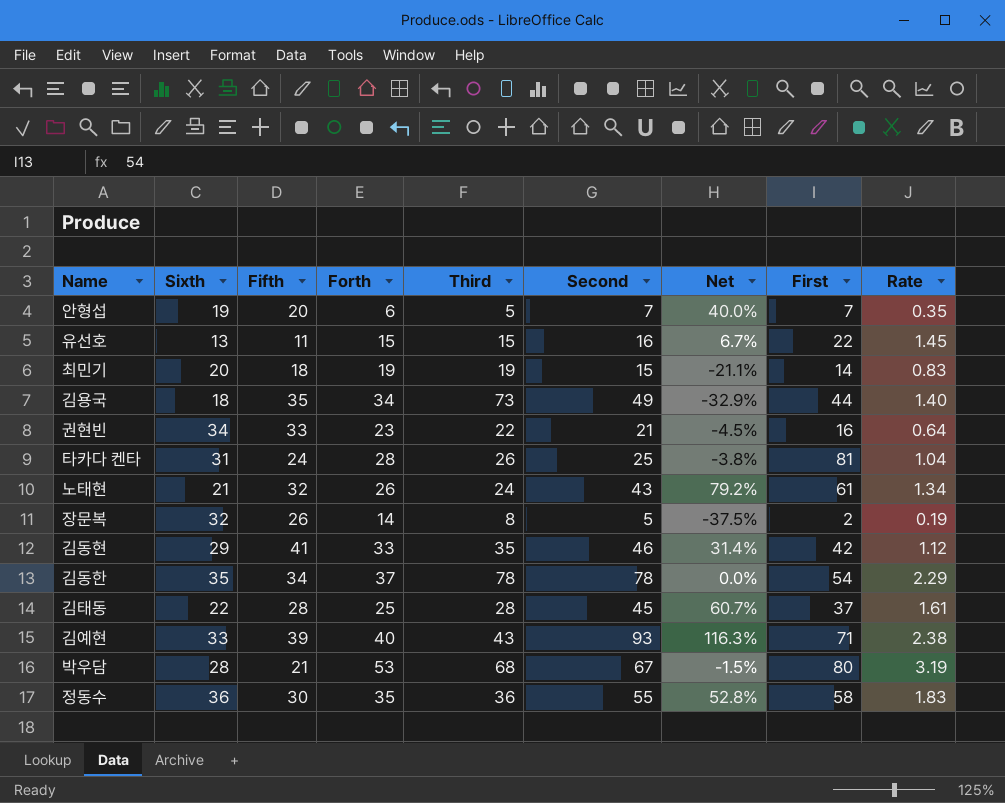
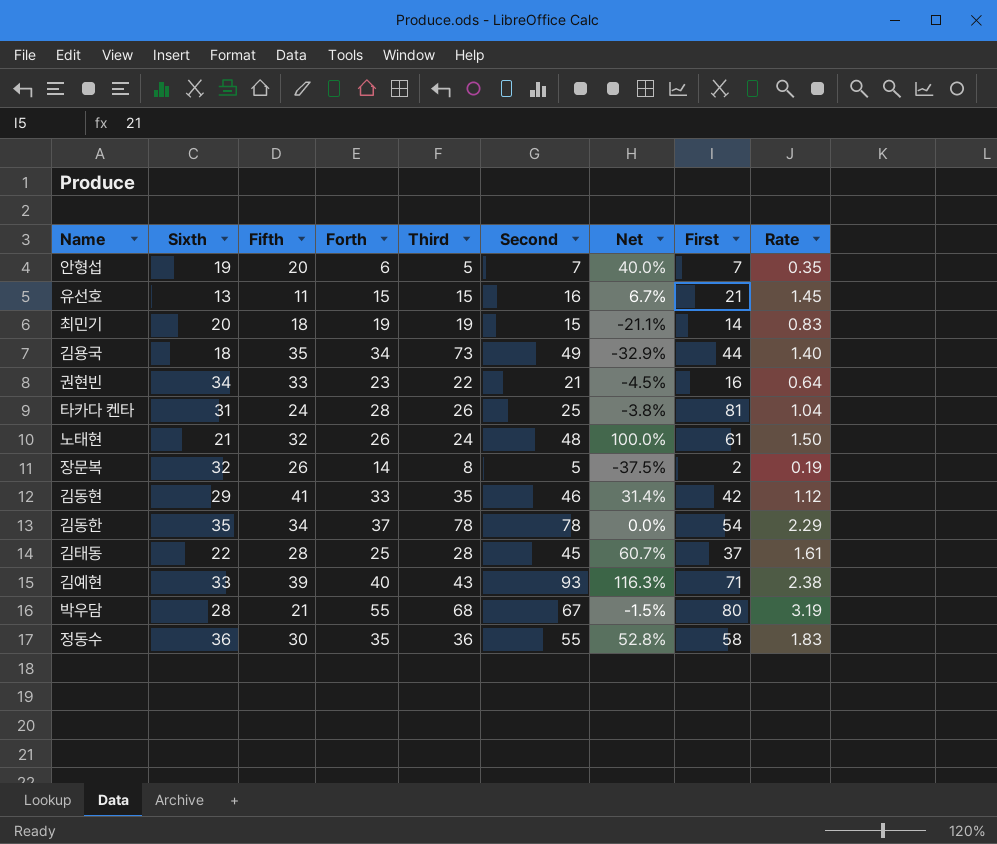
유선호 | First: 22 -> 21
노태현 | Second: 43 -> 48
노태현 | Net: 79.2% -> 100.0%
노태현 | Rate: 1.34 -> 1.50
박우담 | Forth: 53 -> 55

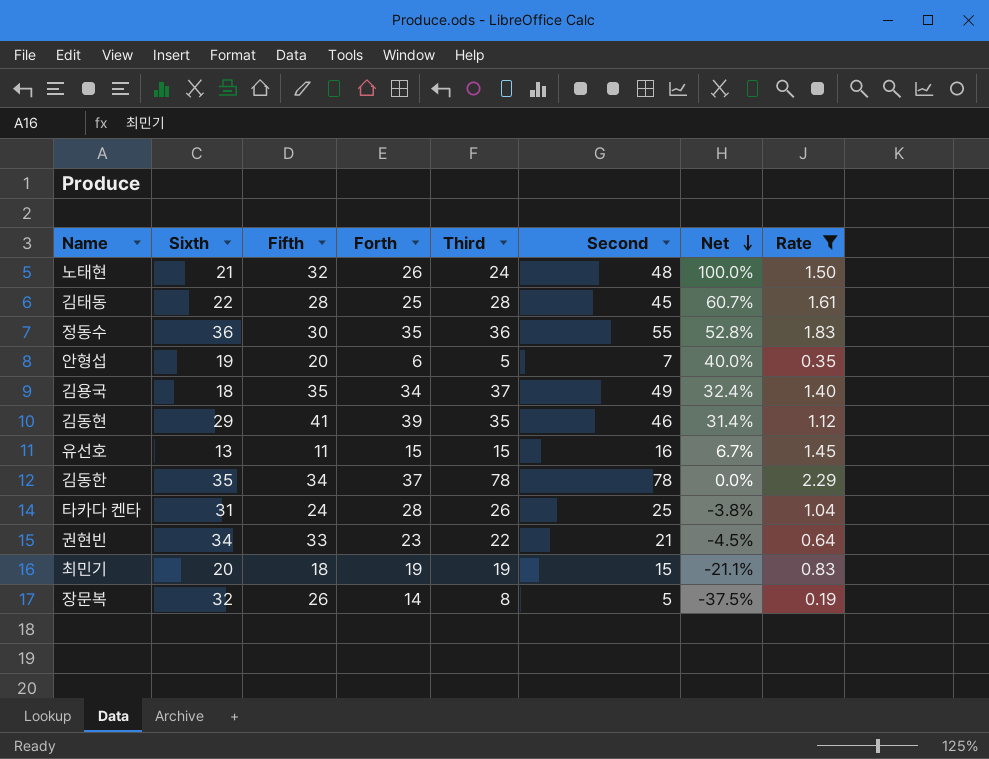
filter: none -> Rate <= 2.29
row order: none -> Net descending
column First | position: 8 -> none
김용국 | Third: 73 -> 37
김용국 | Net: -32.9% -> 32.4%
김동현 | Forth: 33 -> 39

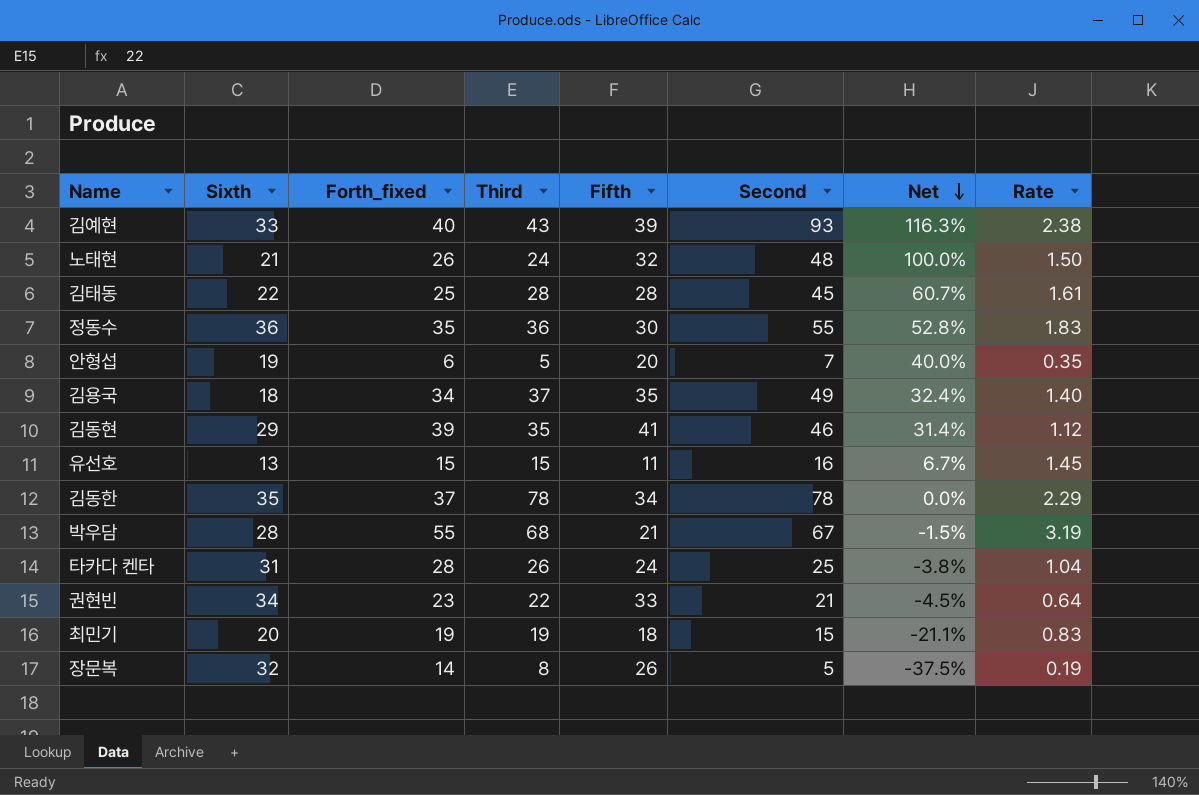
filter: Rate <= 2.29 -> none
column name: Forth -> Forth_fixed
column Fifth | position: 3 -> 5

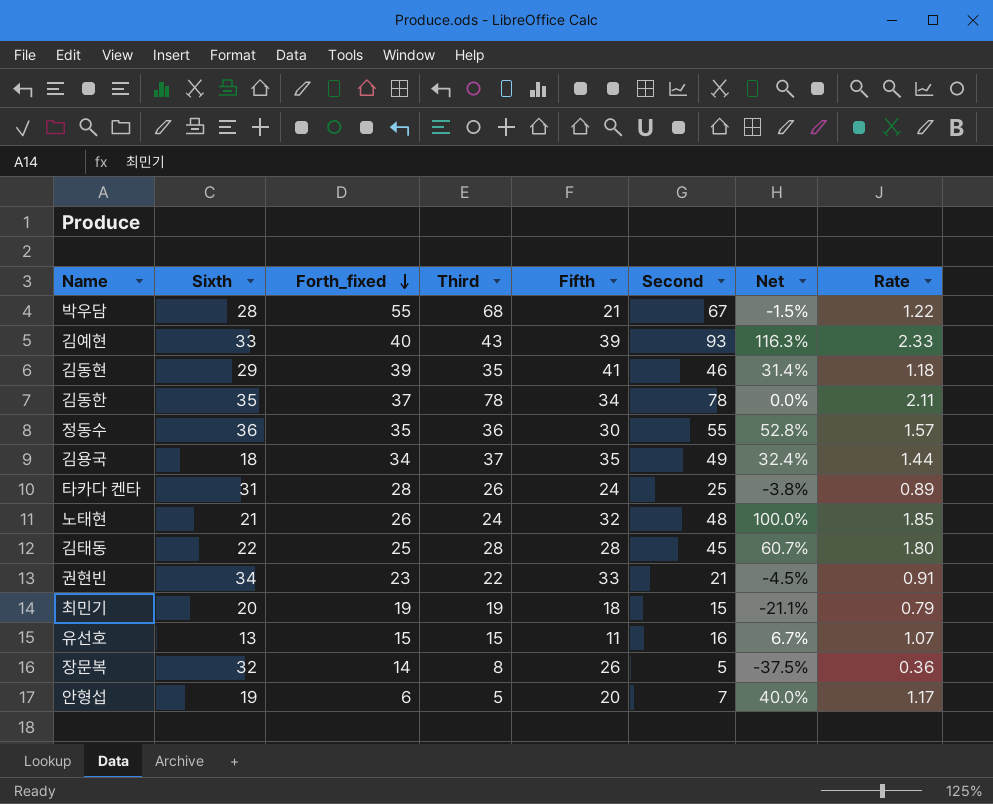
row order: Net descending -> Forth_fixed descending
column Rate | formula: [Second] / [Fifth] -> [Second] / [Forth_fixed]

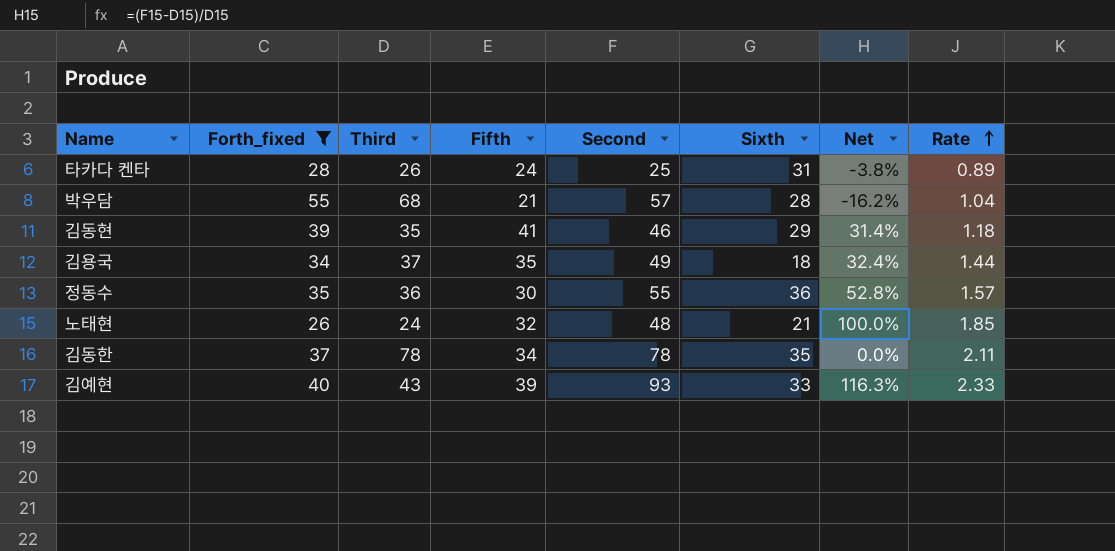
filter: none -> Forth_fixed >= 26
row order: Forth_fixed descending -> Rate ascending
column Sixth | position: 2 -> 6
박우담 | Second: 67 -> 57
박우담 | Net: -1.5% -> -16.2%
박우담 | Rate: 1.22 -> 1.04

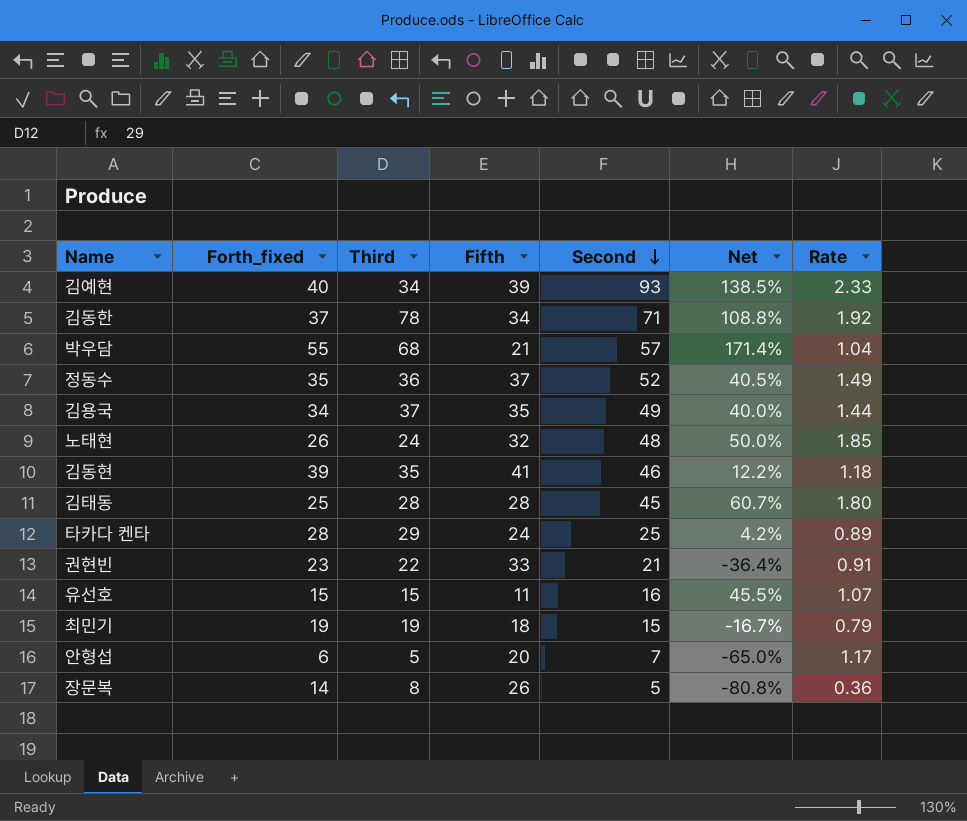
filter: Forth_fixed >= 26 -> none
row order: Rate ascending -> Second descending
column Sixth | position: 6 -> none
column Net | formula: ([Second] - [Third]) / [Third] -> ([Second] - [Fifth]) / [Fifth]
김예현 | Third: 43 -> 34
김동한 | Second: 78 -> 71
김동한 | Rate: 2.11 -> 1.92
정동수 | Fifth: 30 -> 37
정동수 | Second: 55 -> 52
정동수 | Rate: 1.57 -> 1.49
타카다 켄타 | Third: 26 -> 29

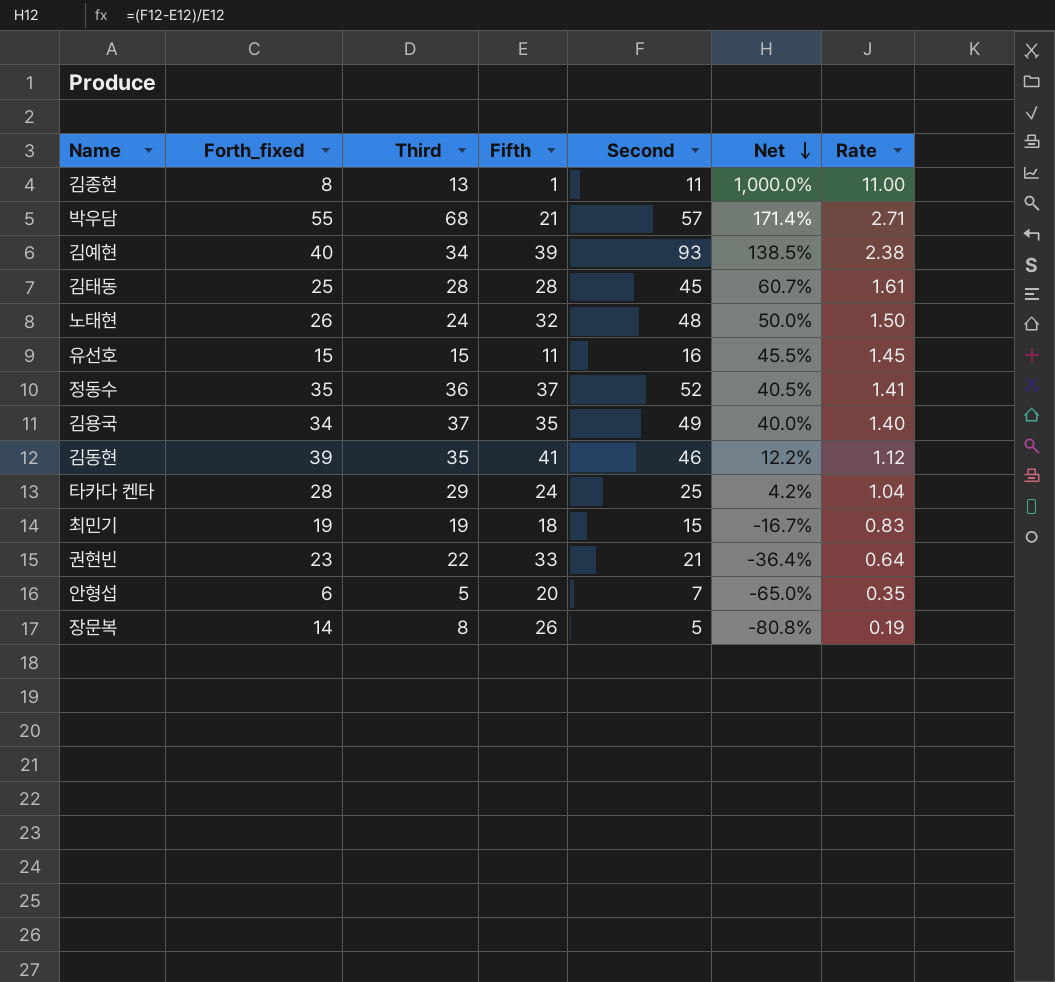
row order: Second descending -> Net descending
column Rate | formula: [Second] / [Forth_fixed] -> [Second] / [Fifth]
row 김동한: 37 | 78 | 34 | 71 | 108.8% | 1.92 -> none
row 김종현: none -> 8 | 13 | 1 | 11 | 1,000.0% | 11.00

